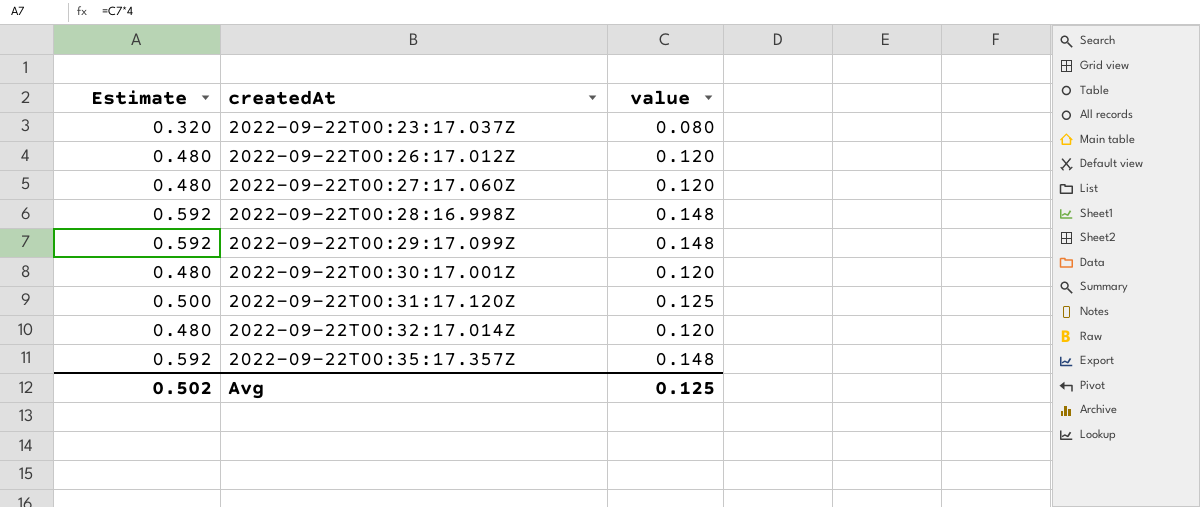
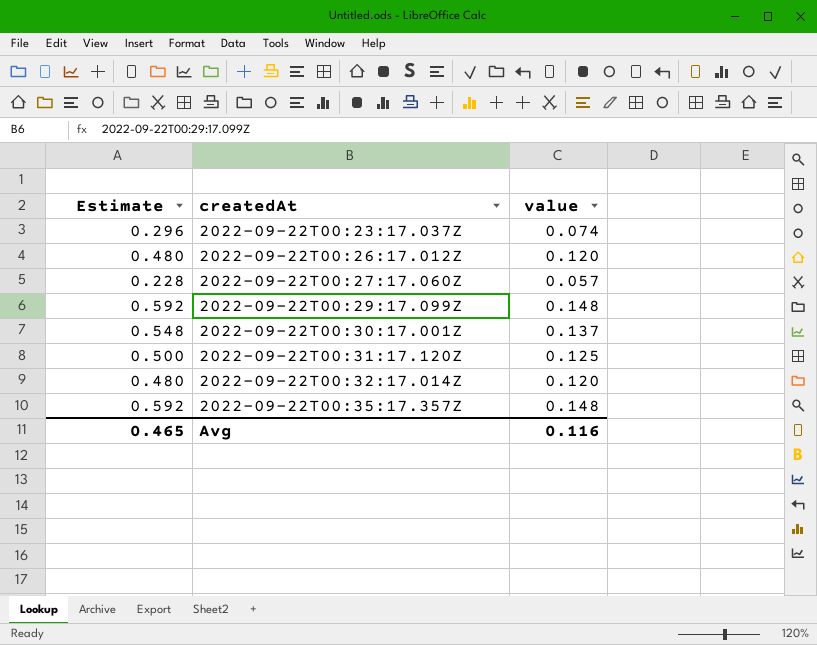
row 2022-09-22T00:28:16.998Z: 0.592 | 0.148 -> none
2022-09-22T00:23:17.037Z | Estimate: 0.320 -> 0.296
2022-09-22T00:23:17.037Z | value: 0.080 -> 0.074
2022-09-22T00:27:17.060Z | Estimate: 0.480 -> 0.228
2022-09-22T00:27:17.060Z | value: 0.120 -> 0.057
2022-09-22T00:30:17.001Z | Estimate: 0.480 -> 0.548
2022-09-22T00:30:17.001Z | value: 0.120 -> 0.137
Avg | Estimate: 0.502 -> 0.465
Avg | value: 0.125 -> 0.116

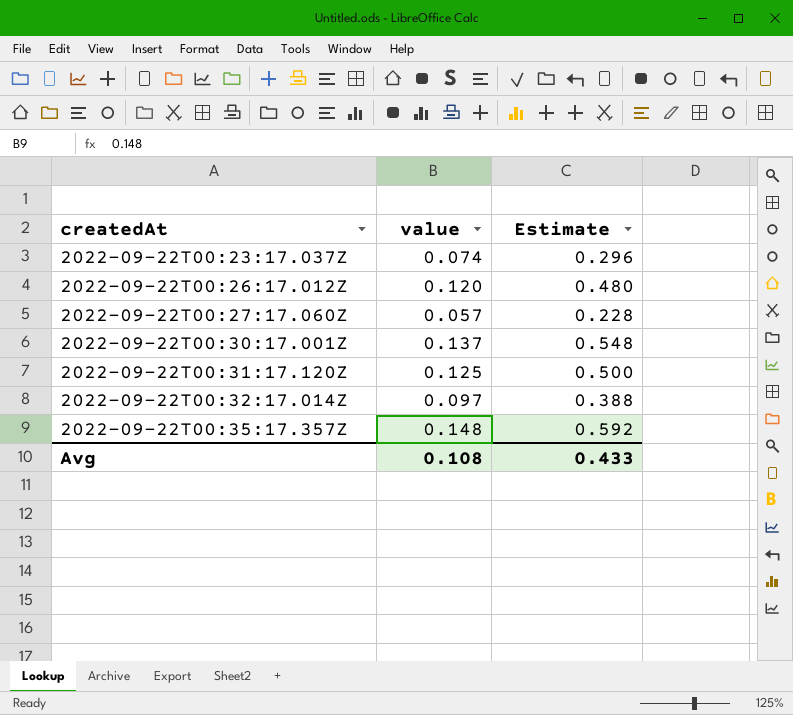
column Estimate | position: 1 -> 3
row 2022-09-22T00:29:17.099Z: 0.592 | 0.148 -> none
2022-09-22T00:32:17.014Z | value: 0.120 -> 0.097
2022-09-22T00:32:17.014Z | Estimate: 0.480 -> 0.388
Avg | value: 0.116 -> 0.108
Avg | Estimate: 0.465 -> 0.433

